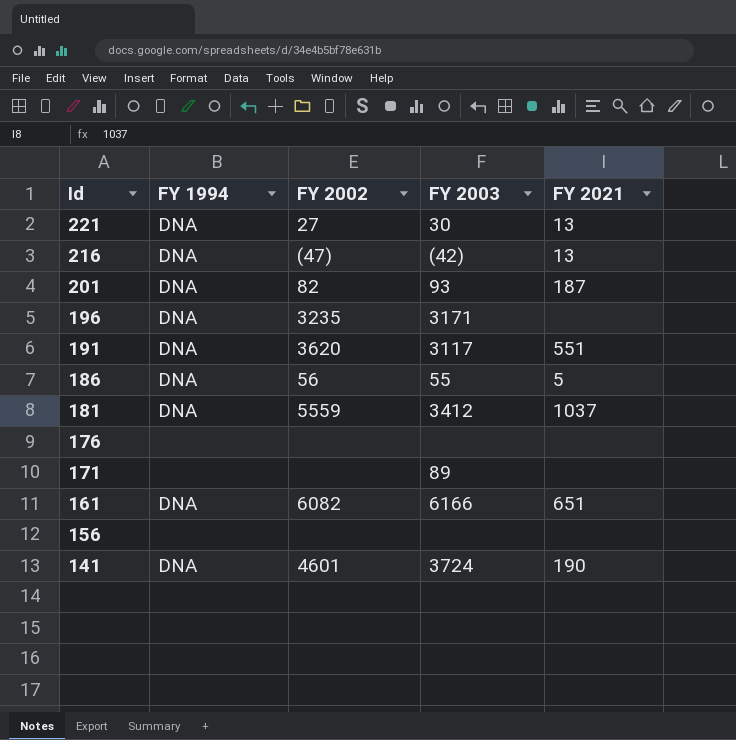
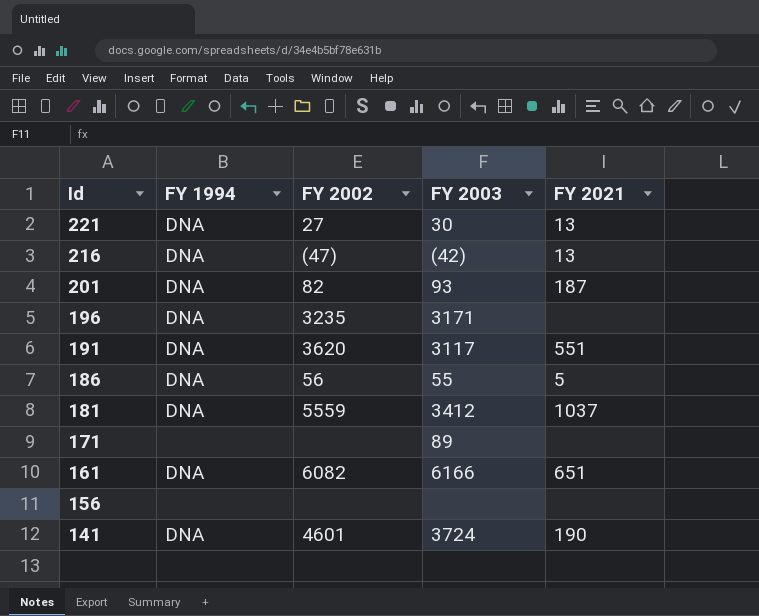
row 176: none | none | none | none -> none

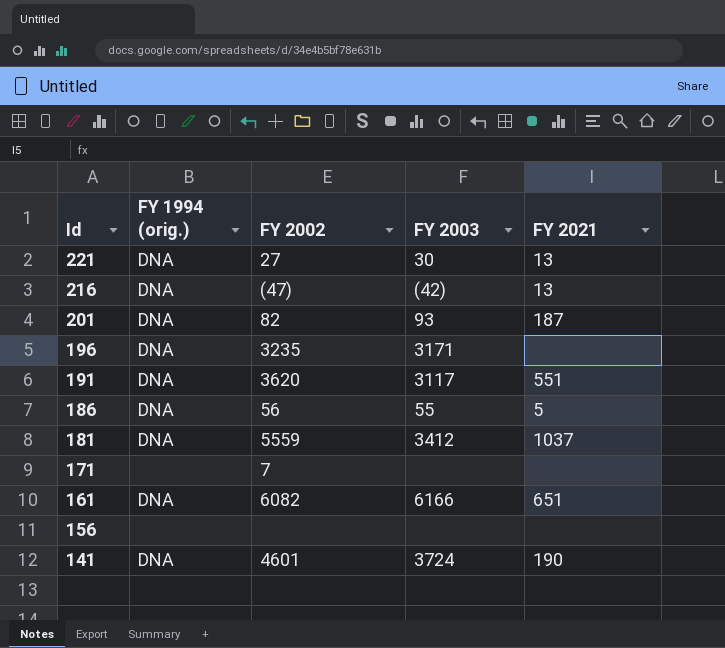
column name: FY 1994 -> FY 1994 (orig.)
171 | FY 2002: none -> 7
171 | FY 2003: 89 -> none

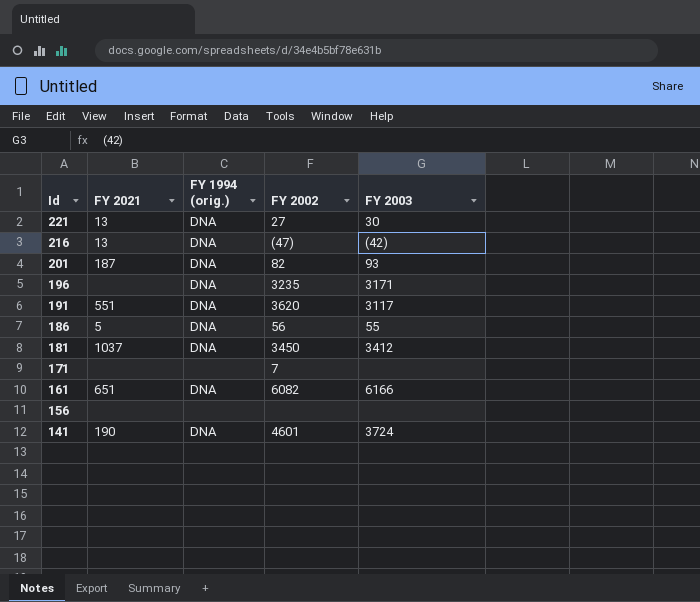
column FY 2021 | position: 5 -> 2
181 | FY 2002: 5559 -> 3450

